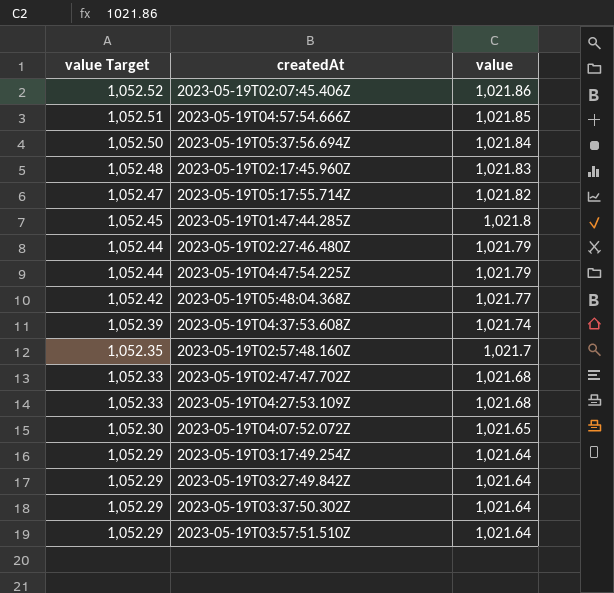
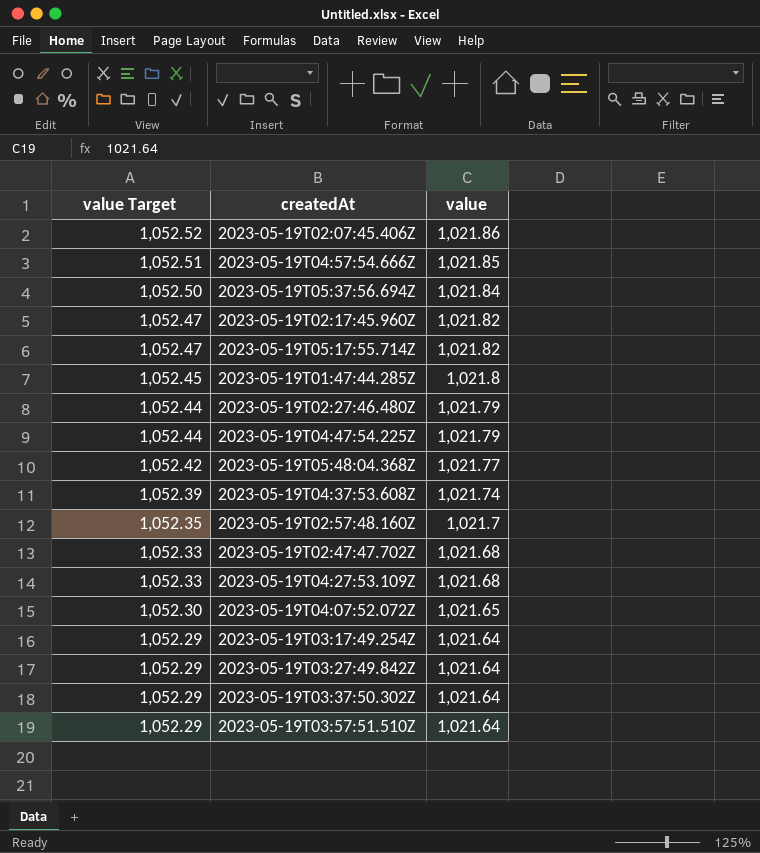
2023-05-19T02:17:45.960Z | value Target: 1,052.48 -> 1,052.47
2023-05-19T02:17:45.960Z | value: 1,021.83 -> 1,021.82

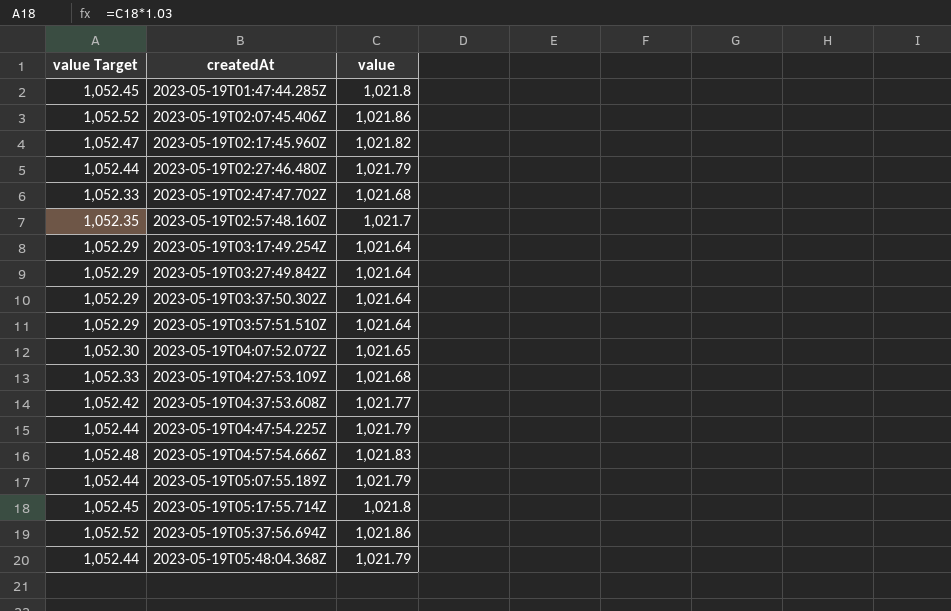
row order: value Target descending -> createdAt ascending
2023-05-19T04:37:53.608Z | value Target: 1,052.39 -> 1,052.42
2023-05-19T04:37:53.608Z | value: 1,021.74 -> 1,021.77
2023-05-19T04:57:54.666Z | value Target: 1,052.51 -> 1,052.48
2023-05-19T04:57:54.666Z | value: 1,021.85 -> 1,021.83
row 2023-05-19T05:07:55.189Z: none -> 1,052.44 | 1,021.79
2023-05-19T05:17:55.714Z | value Target: 1,052.47 -> 1,052.45
2023-05-19T05:17:55.714Z | value: 1,021.82 -> 1,021.8
2023-05-19T05:37:56.694Z | value Target: 1,052.50 -> 1,052.52
2023-05-19T05:37:56.694Z | value: 1,021.84 -> 1,021.86
2023-05-19T05:48:04.368Z | value Target: 1,052.42 -> 1,052.44
2023-05-19T05:48:04.368Z | value: 1,021.77 -> 1,021.79

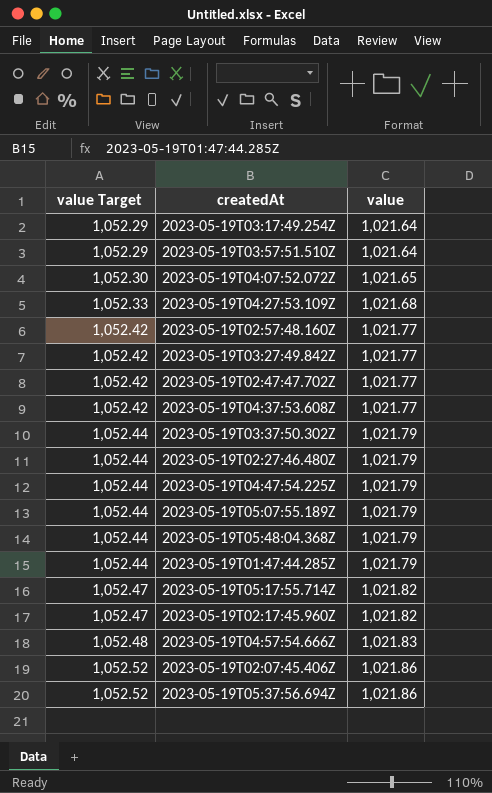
row order: createdAt ascending -> value Target ascending
2023-05-19T02:57:48.160Z | value Target: 1,052.35 -> 1,052.42
2023-05-19T02:57:48.160Z | value: 1,021.7 -> 1,021.77
2023-05-19T03:27:49.842Z | value Target: 1,052.29 -> 1,052.42
2023-05-19T03:27:49.842Z | value: 1,021.64 -> 1,021.77
2023-05-19T02:47:47.702Z | value Target: 1,052.33 -> 1,052.42
2023-05-19T02:47:47.702Z | value: 1,021.68 -> 1,021.77
2023-05-19T03:37:50.302Z | value Target: 1,052.29 -> 1,052.44
2023-05-19T03:37:50.302Z | value: 1,021.64 -> 1,021.79
2023-05-19T01:47:44.285Z | value Target: 1,052.45 -> 1,052.44
2023-05-19T01:47:44.285Z | value: 1,021.8 -> 1,021.79
2023-05-19T05:17:55.714Z | value Target: 1,052.45 -> 1,052.47
2023-05-19T05:17:55.714Z | value: 1,021.8 -> 1,021.82

